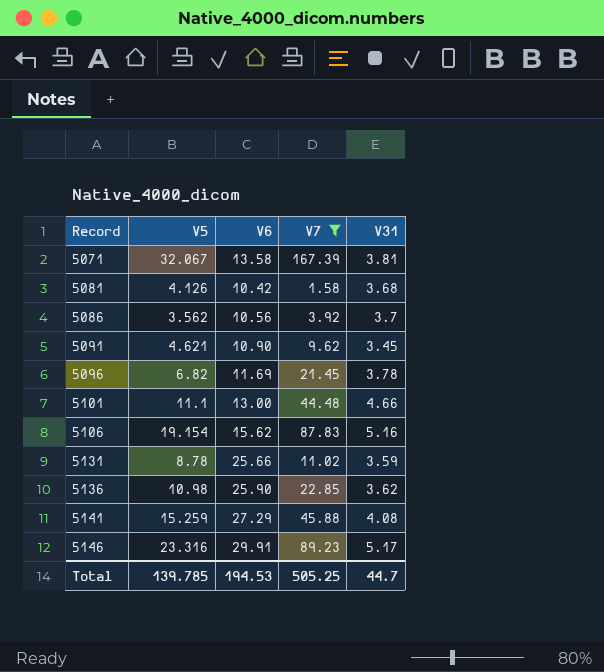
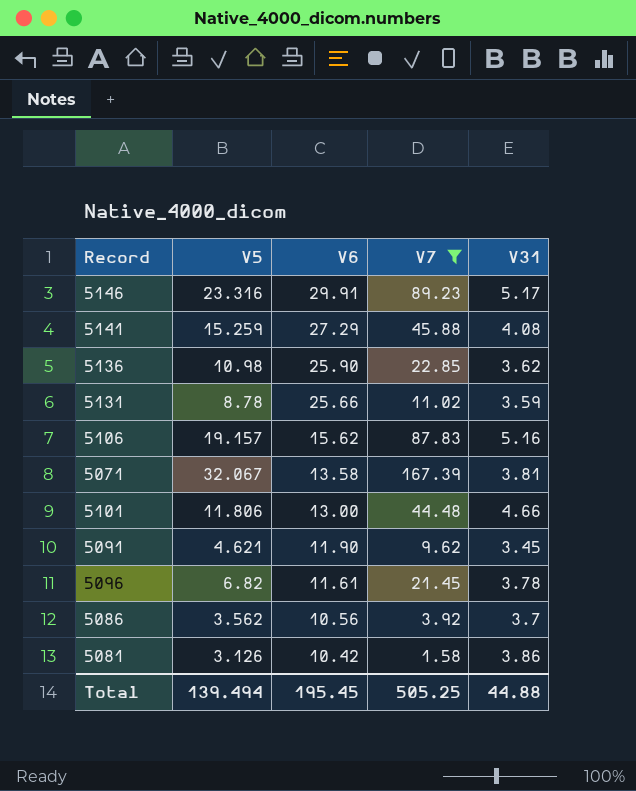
row order: Record ascending -> V6 descending
5106 | V5: 19.154 -> 19.157
5101 | V5: 11.1 -> 11.806
5091 | V6: 10.90 -> 11.90
5096 | V6: 11.69 -> 11.61
5081 | V5: 4.126 -> 3.126
5081 | V31: 3.68 -> 3.86
Total | V5: 139.785 -> 139.494
Total | V6: 194.53 -> 195.45
Total | V31: 44.7 -> 44.88

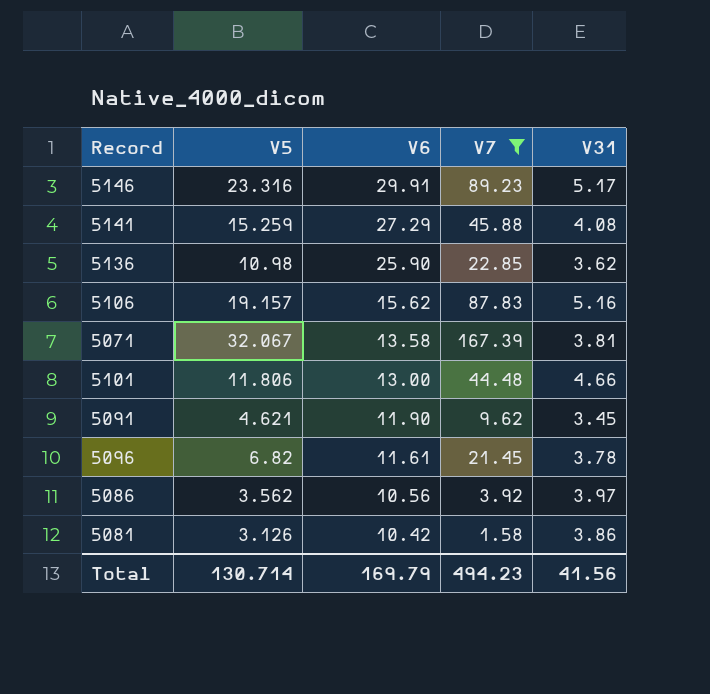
row 5131: 8.78 | 25.66 | 11.02 | 3.59 -> none
5086 | V31: 3.7 -> 3.97
Total | V5: 139.494 -> 130.714
Total | V6: 195.45 -> 169.79
Total | V7: 505.25 -> 494.23
Total | V31: 44.88 -> 41.56

